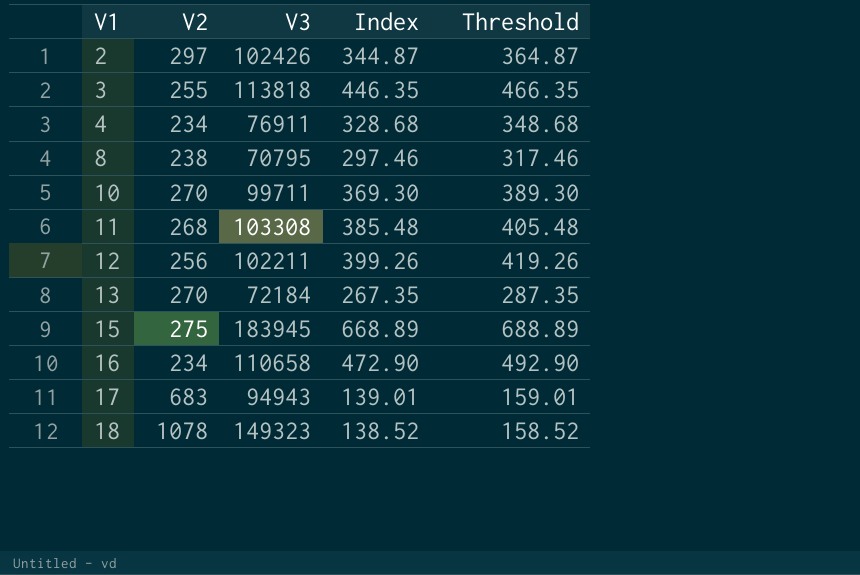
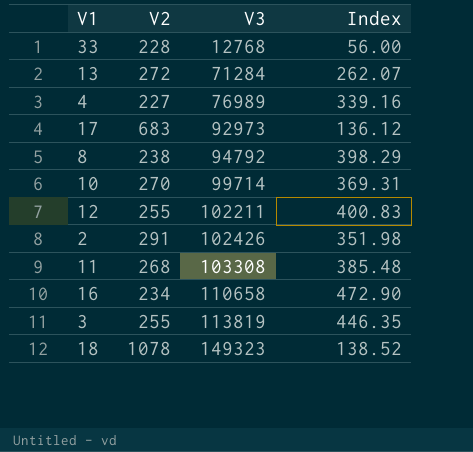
row order: V1 ascending -> V3 ascending
column Threshold | formula: [Index] + 20 -> none
row 15: 275 | 183945 | 668.89 | 688.89 -> none
row 33: none -> 228 | 12768 | 56.00
13 | V2: 270 -> 272
13 | V3: 72184 -> 71284
13 | Index: 267.35 -> 262.07
4 | V2: 234 -> 227
4 | V3: 76911 -> 76989
4 | Index: 328.68 -> 339.16
17 | V3: 94943 -> 92973
17 | Index: 139.01 -> 136.12
8 | V3: 70795 -> 94792
8 | Index: 297.46 -> 398.29
10 | V3: 99711 -> 99714
10 | Index: 369.30 -> 369.31
12 | V2: 256 -> 255
12 | Index: 399.26 -> 400.83
2 | V2: 297 -> 291
2 | Index: 344.87 -> 351.98
3 | V3: 113818 -> 113819

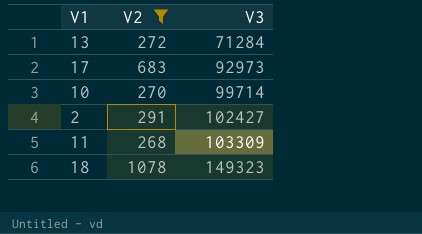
filter: none -> V2 >= 268
column Index | formula: [V3] / [V2] -> none
2 | V3: 102426 -> 102427
11 | V3: 103308 -> 103309

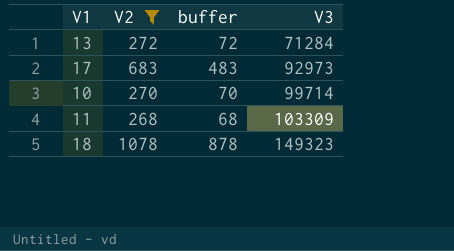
column buffer | formula: none -> [V2] - 200
row 2: 291 | 102427 -> none

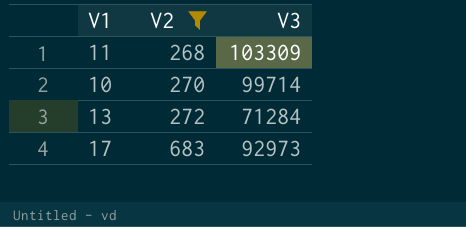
row order: V3 ascending -> V2 ascending
column buffer | formula: [V2] - 200 -> none
row 18: 1078 | 878 | 149323 -> none

